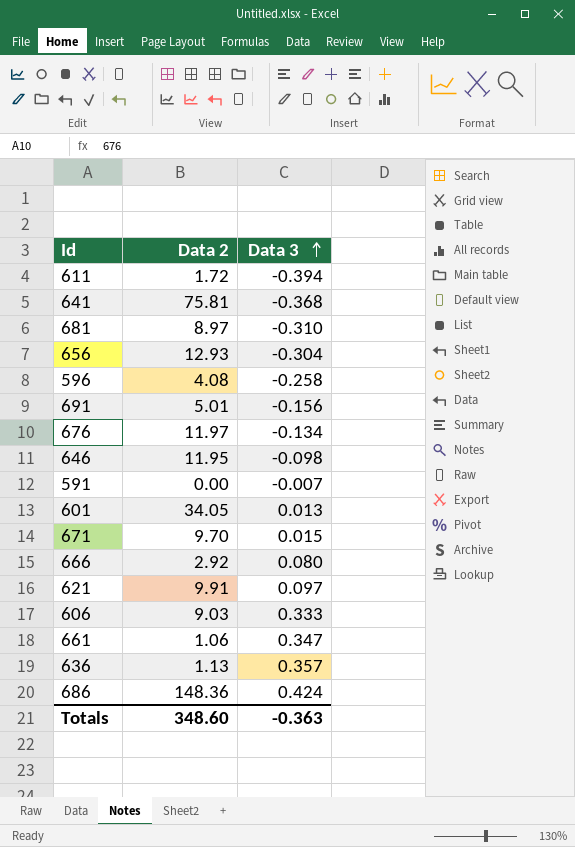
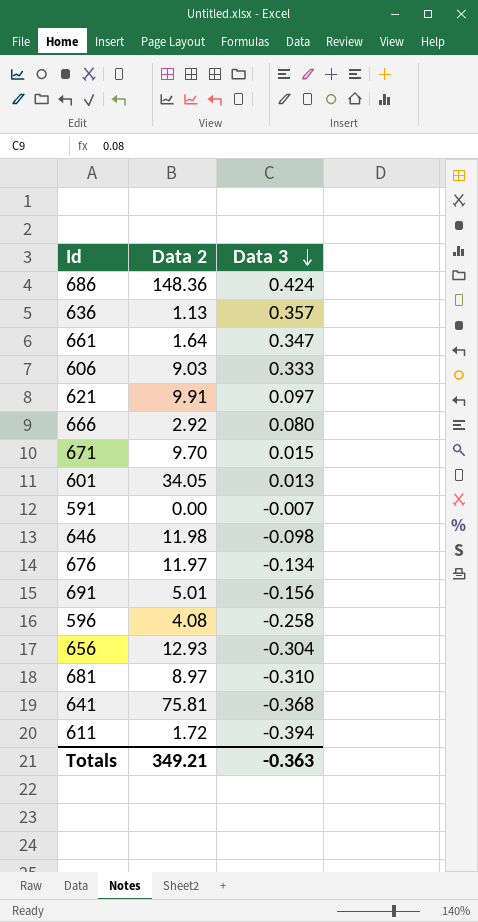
row order: Data 3 ascending -> Data 3 descending
661 | Data 2: 1.06 -> 1.64
646 | Data 2: 11.95 -> 11.98
Totals | Data 2: 348.60 -> 349.21

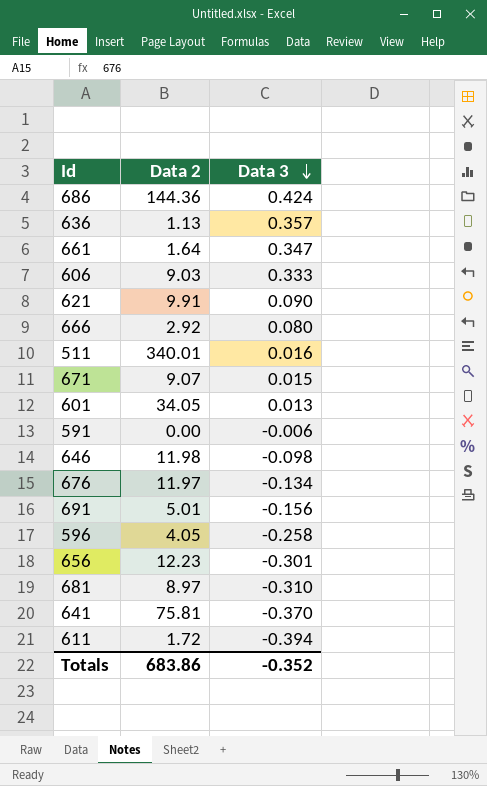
686 | Data 2: 148.36 -> 144.36
621 | Data 3: 0.097 -> 0.090
row 511: none -> 340.01 | 0.016
671 | Data 2: 9.70 -> 9.07
591 | Data 3: -0.007 -> -0.006
596 | Data 2: 4.08 -> 4.05
656 | Data 2: 12.93 -> 12.23
656 | Data 3: -0.304 -> -0.301
641 | Data 3: -0.368 -> -0.370
Totals | Data 2: 349.21 -> 683.86
Totals | Data 3: -0.363 -> -0.352

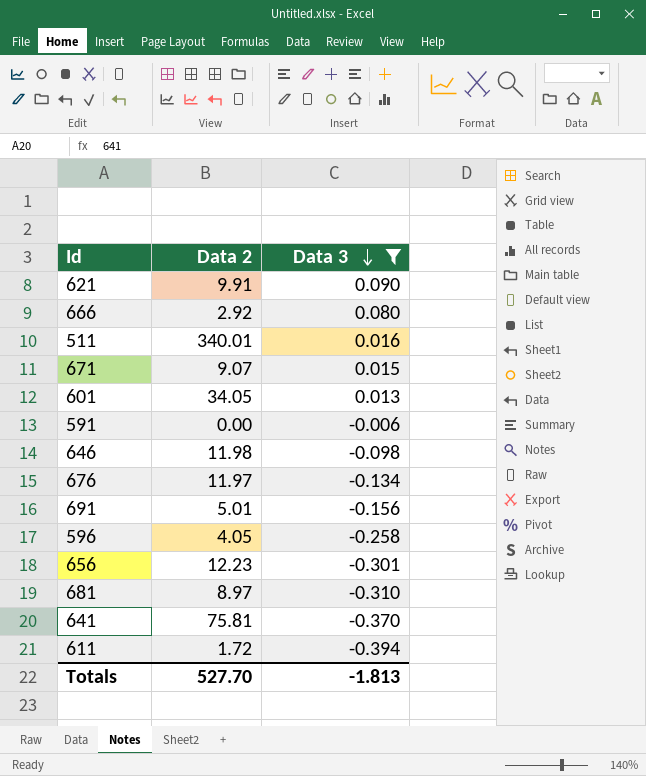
filter: none -> Data 3 <= 0.090
Totals | Data 2: 683.86 -> 527.70
Totals | Data 3: -0.352 -> -1.813

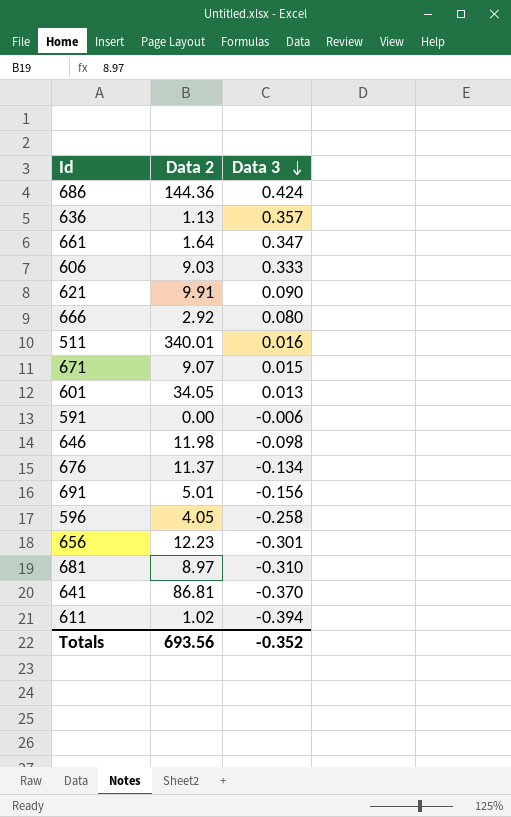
filter: Data 3 <= 0.090 -> none
676 | Data 2: 11.97 -> 11.37
641 | Data 2: 75.81 -> 86.81
611 | Data 2: 1.72 -> 1.02
Totals | Data 2: 527.70 -> 693.56
Totals | Data 3: -1.813 -> -0.352

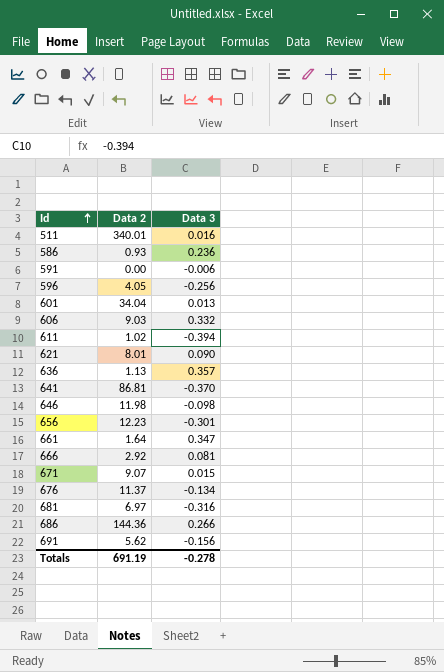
row order: Data 3 descending -> Id ascending
row 586: none -> 0.93 | 0.236
596 | Data 3: -0.258 -> -0.256
601 | Data 2: 34.05 -> 34.04
606 | Data 3: 0.333 -> 0.332
621 | Data 2: 9.91 -> 8.01
666 | Data 3: 0.080 -> 0.081
681 | Data 2: 8.97 -> 6.97
681 | Data 3: -0.310 -> -0.316
686 | Data 3: 0.424 -> 0.266
691 | Data 2: 5.01 -> 5.62
Totals | Data 2: 693.56 -> 691.19
Totals | Data 3: -0.352 -> -0.278

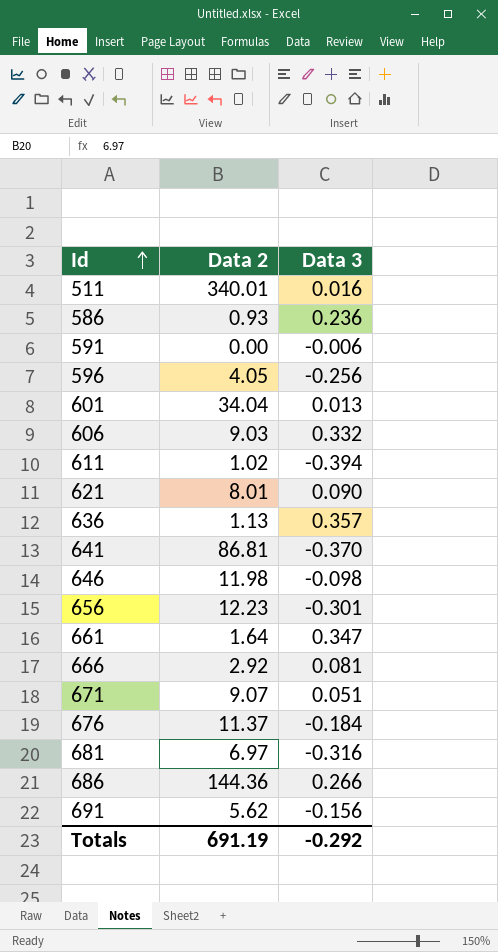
671 | Data 3: 0.015 -> 0.051
676 | Data 3: -0.134 -> -0.184
Totals | Data 3: -0.278 -> -0.292

